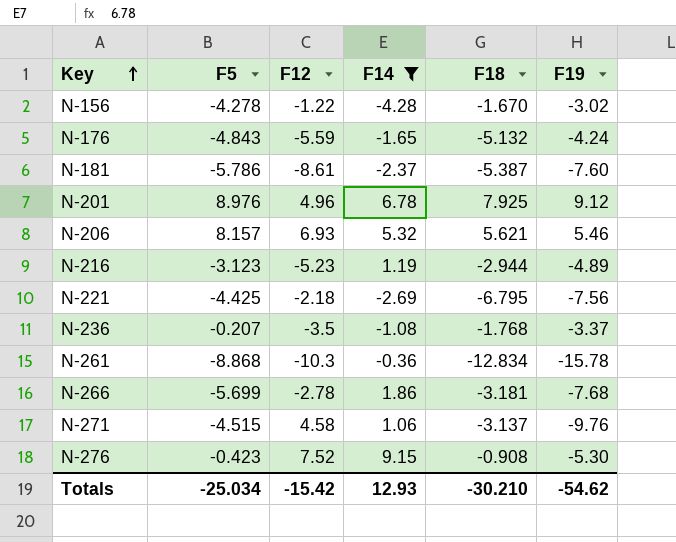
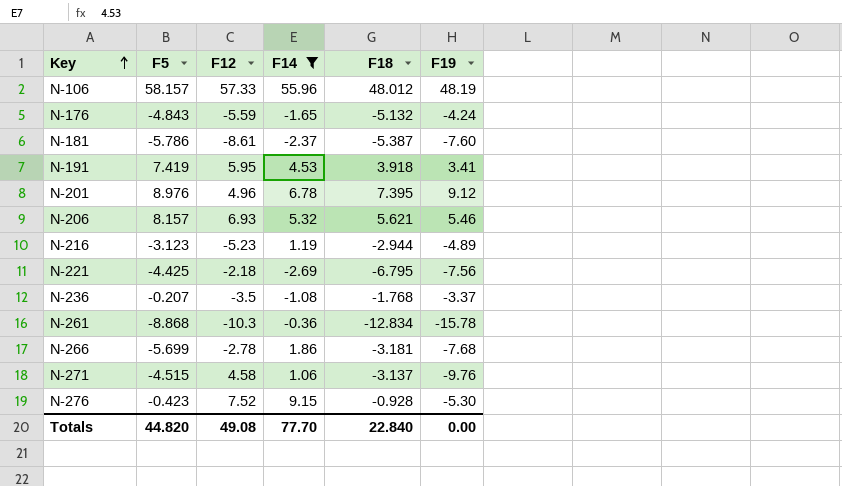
row N-156: -4.278 | -1.22 | -4.28 | -1.670 | -3.02 -> none
row N-106: none -> 58.157 | 57.33 | 55.96 | 48.012 | 48.19
row N-191: none -> 7.419 | 5.95 | 4.53 | 3.918 | 3.41
N-201 | F18: 7.925 -> 7.395
N-276 | F18: -0.908 -> -0.928
Totals | F5: -25.034 -> 44.820
Totals | F12: -15.42 -> 49.08
Totals | F14: 12.93 -> 77.70
Totals | F18: -30.210 -> 22.840
Totals | F19: -54.62 -> 0.00

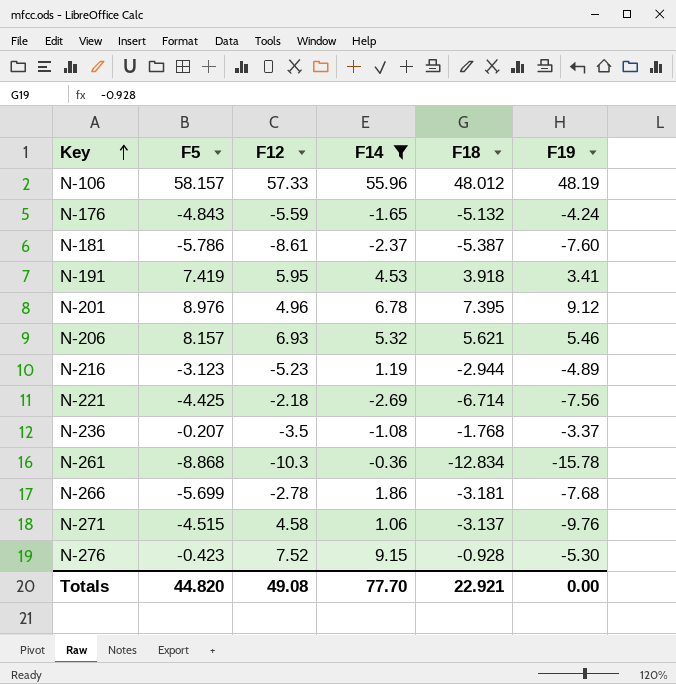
N-221 | F18: -6.795 -> -6.714
Totals | F18: 22.840 -> 22.921

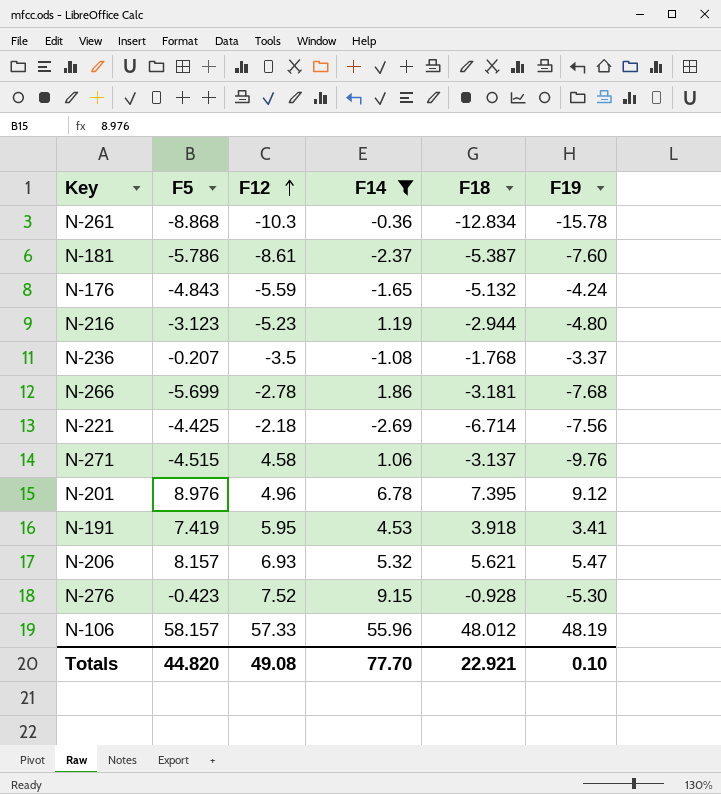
row order: Key ascending -> F12 ascending
N-216 | F19: -4.89 -> -4.80
N-206 | F19: 5.46 -> 5.47
Totals | F19: 0.00 -> 0.10

